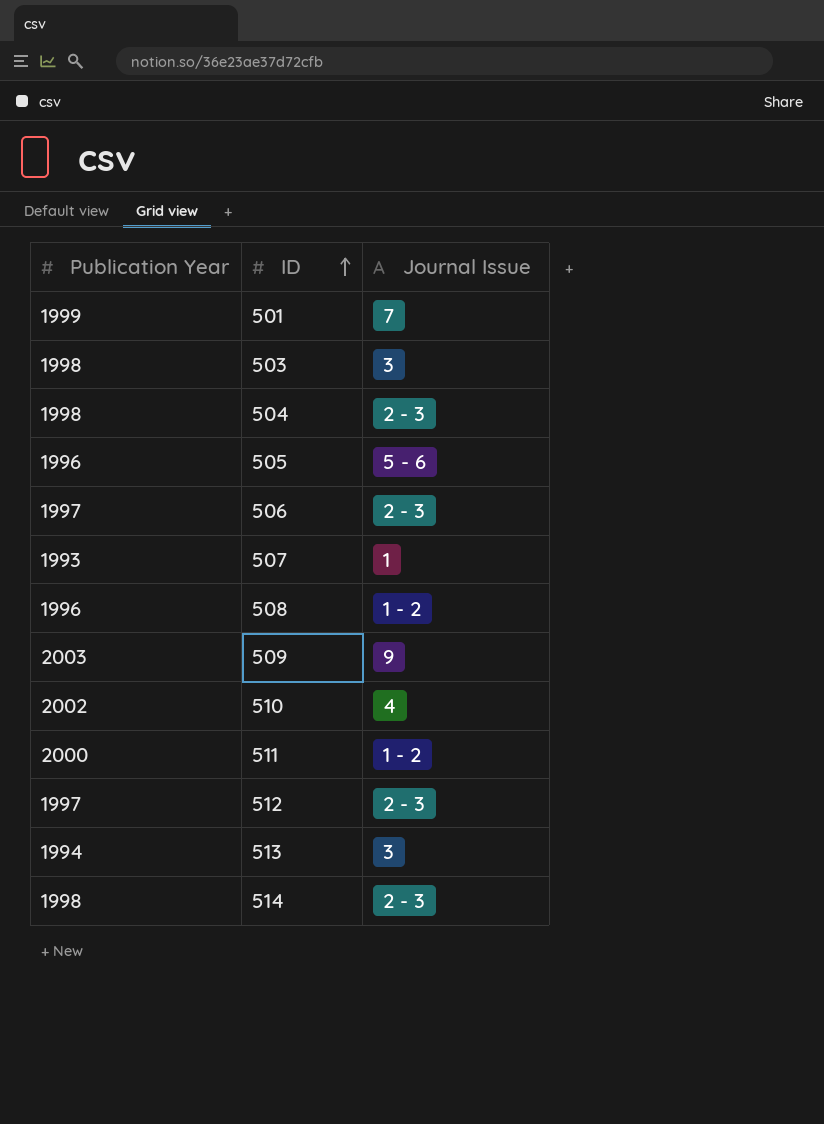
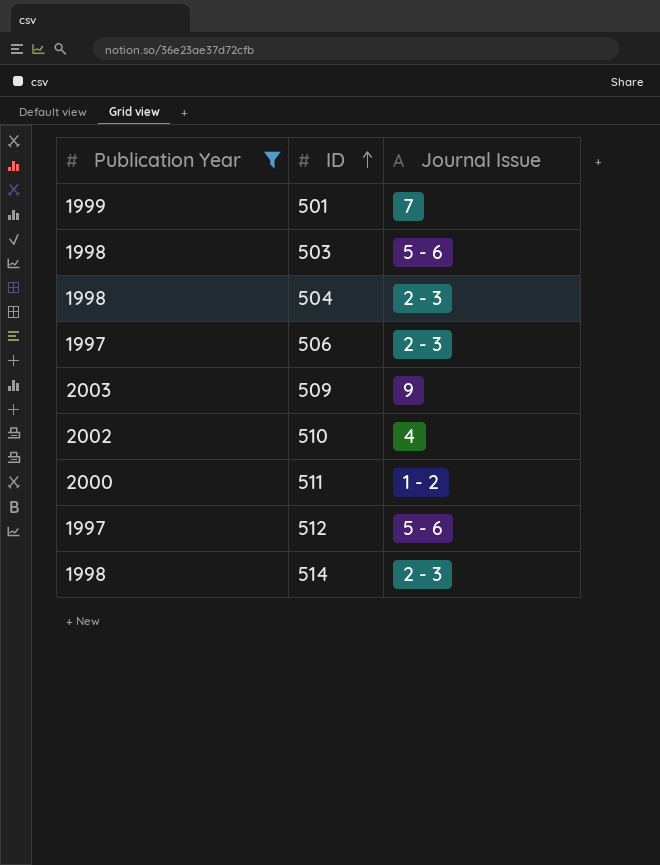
filter: none -> Publication Year >= 1997
503 | Journal Issue: 3 -> 5 - 6
512 | Journal Issue: 2 - 3 -> 5 - 6

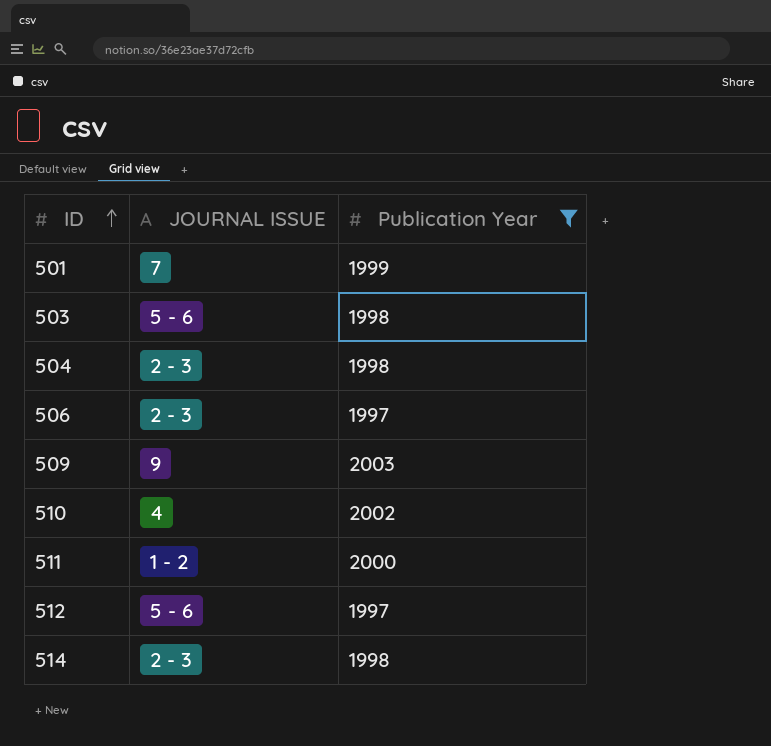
column name: Journal Issue -> JOURNAL ISSUE
column Publication Year | position: 1 -> 3

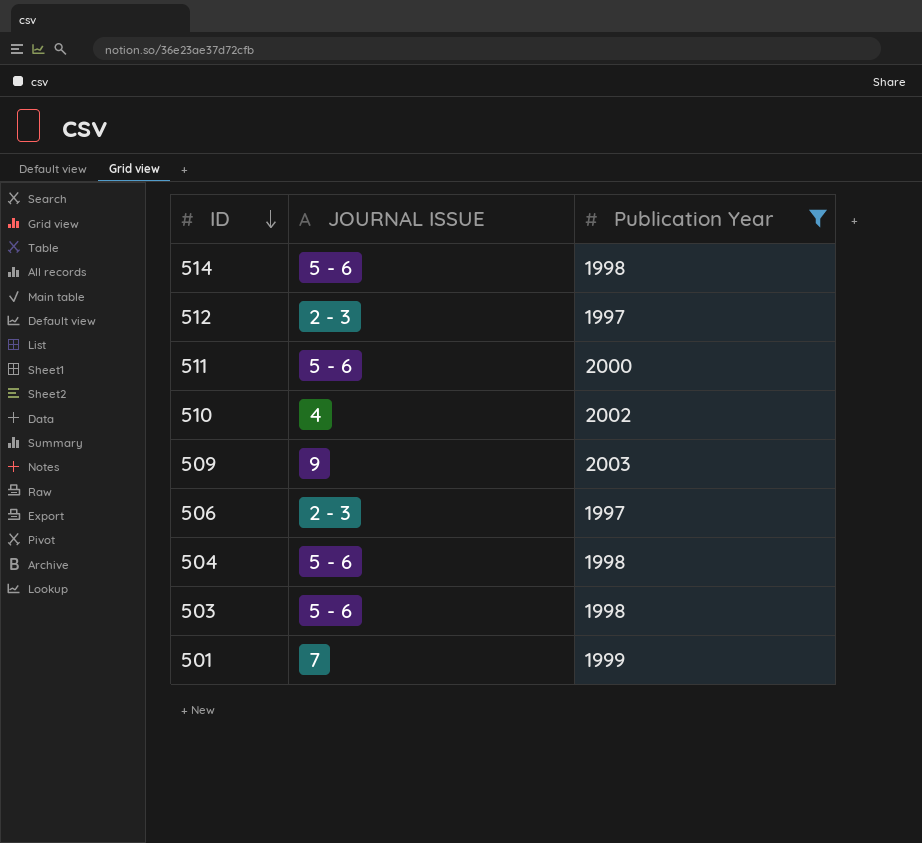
row order: ID ascending -> ID descending
514 | JOURNAL ISSUE: 2 - 3 -> 5 - 6
512 | JOURNAL ISSUE: 5 - 6 -> 2 - 3
511 | JOURNAL ISSUE: 1 - 2 -> 5 - 6
504 | JOURNAL ISSUE: 2 - 3 -> 5 - 6

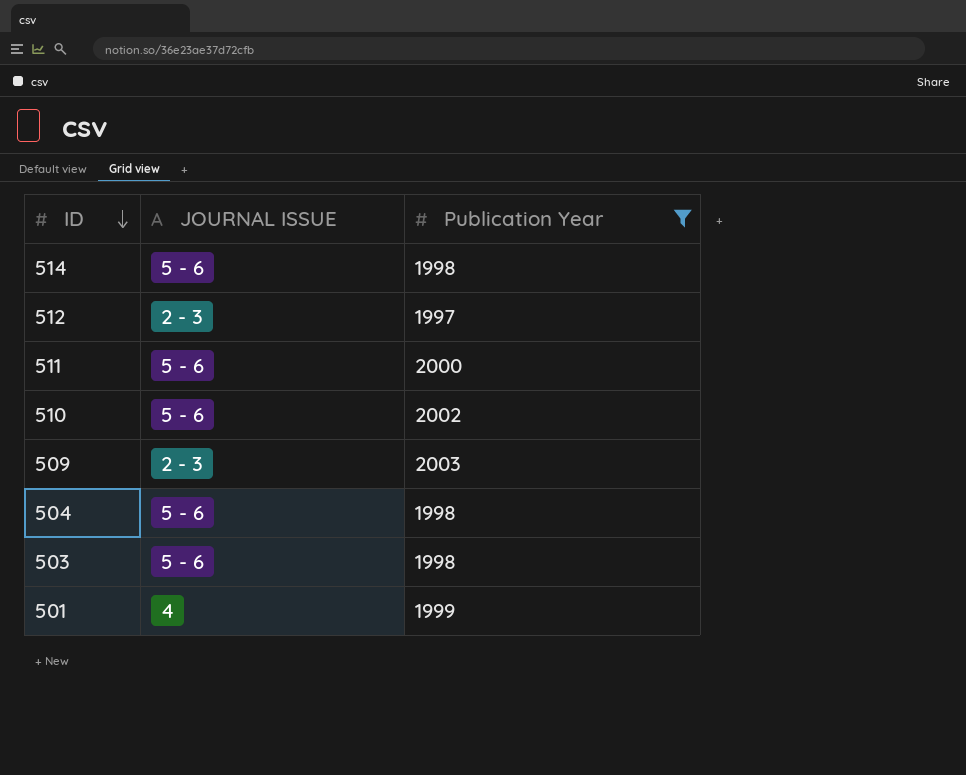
row 506: 2 - 3 | 1997 -> none
510 | JOURNAL ISSUE: 4 -> 5 - 6
509 | JOURNAL ISSUE: 9 -> 2 - 3
501 | JOURNAL ISSUE: 7 -> 4

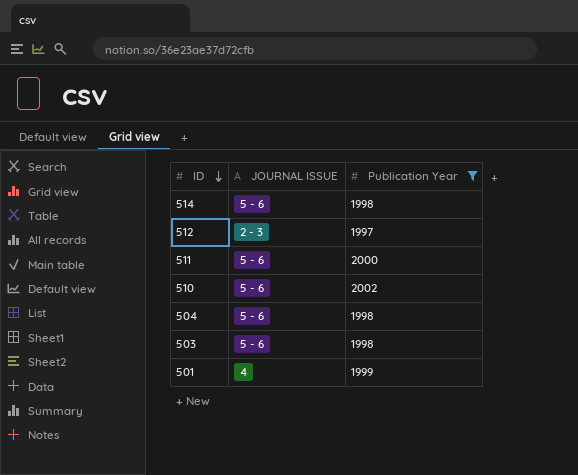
row 509: 2 - 3 | 2003 -> none

